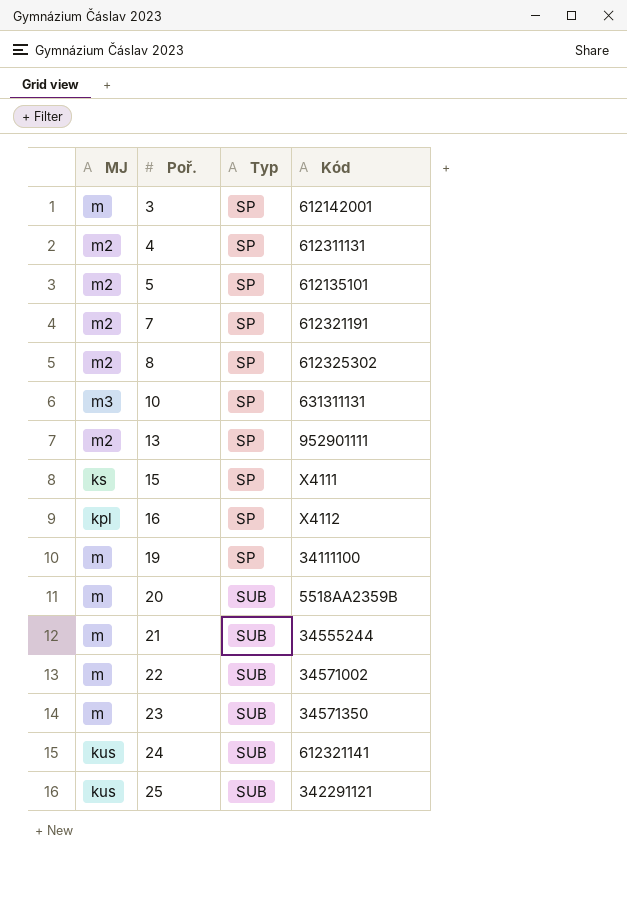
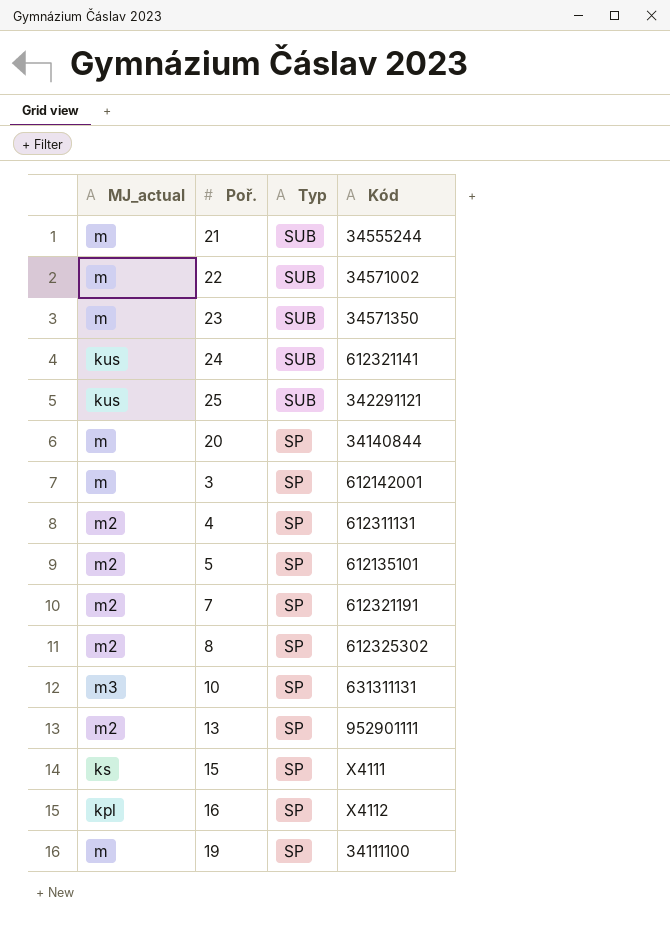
row order: Poř. ascending -> Typ descending
column name: MJ -> MJ_actual
20 | Typ: SUB -> SP
20 | Kód: 5518AA2359B -> 34140844

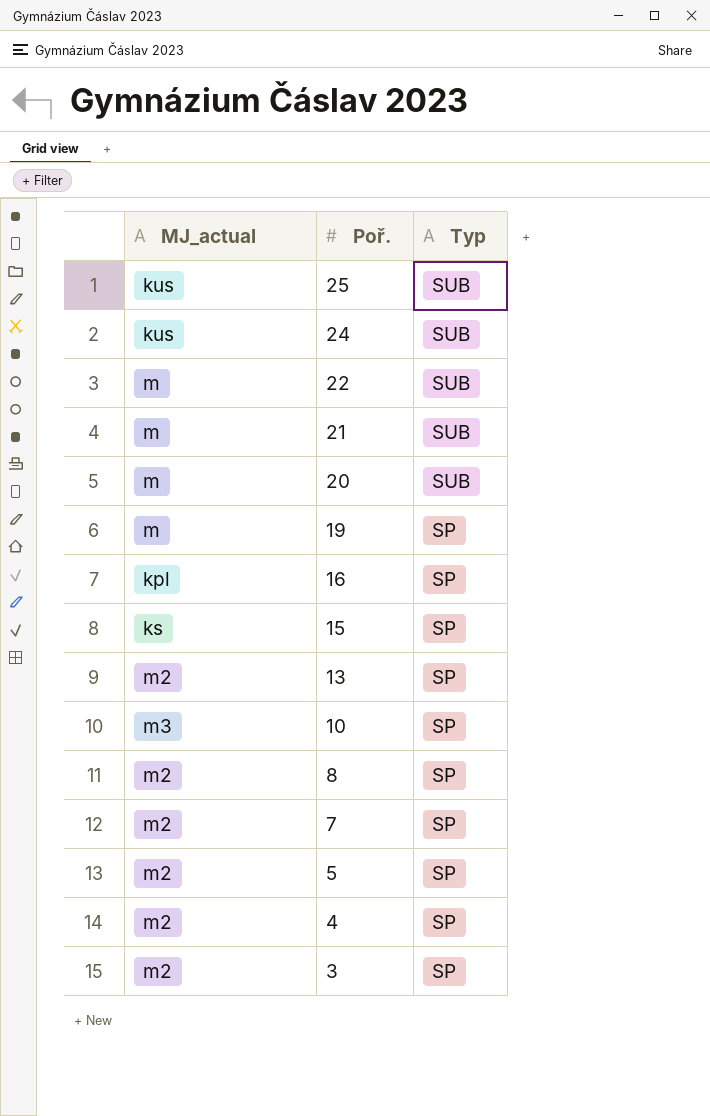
row order: Typ descending -> Poř. descending
column Kód | position: 4 -> none
row 23: m | SUB | 34571350 -> none
20 | Typ: SP -> SUB
3 | MJ_actual: m -> m2

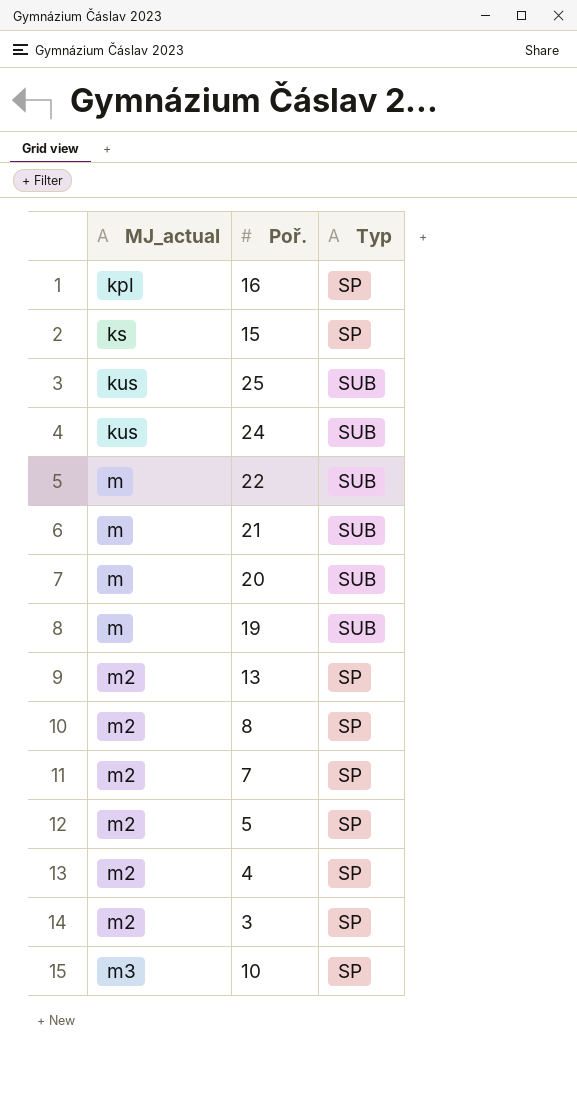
row order: Poř. descending -> MJ_actual ascending
19 | Typ: SP -> SUB

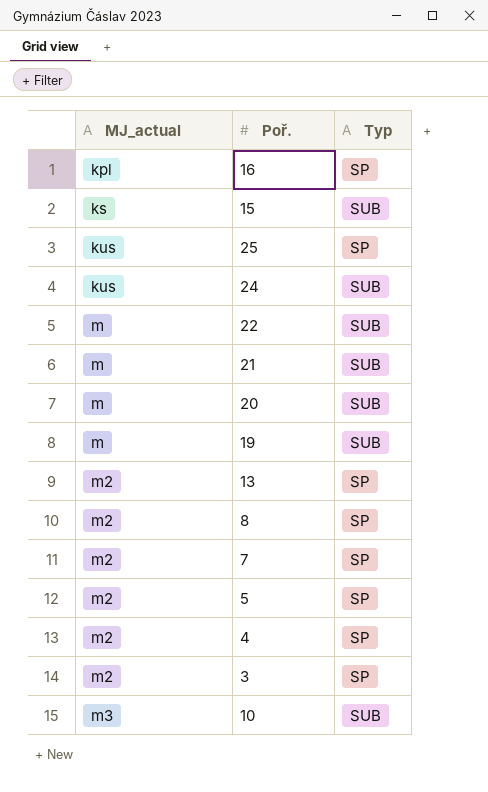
15 | Typ: SP -> SUB
25 | Typ: SUB -> SP
10 | Typ: SP -> SUB

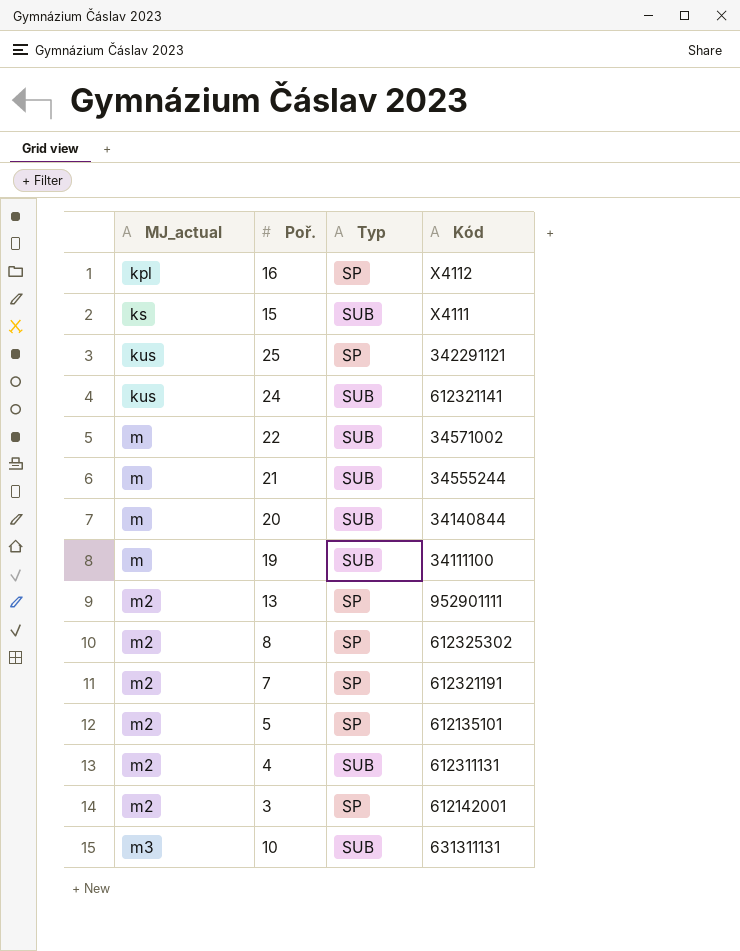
column Kód | position: none -> 4
4 | Typ: SP -> SUB

